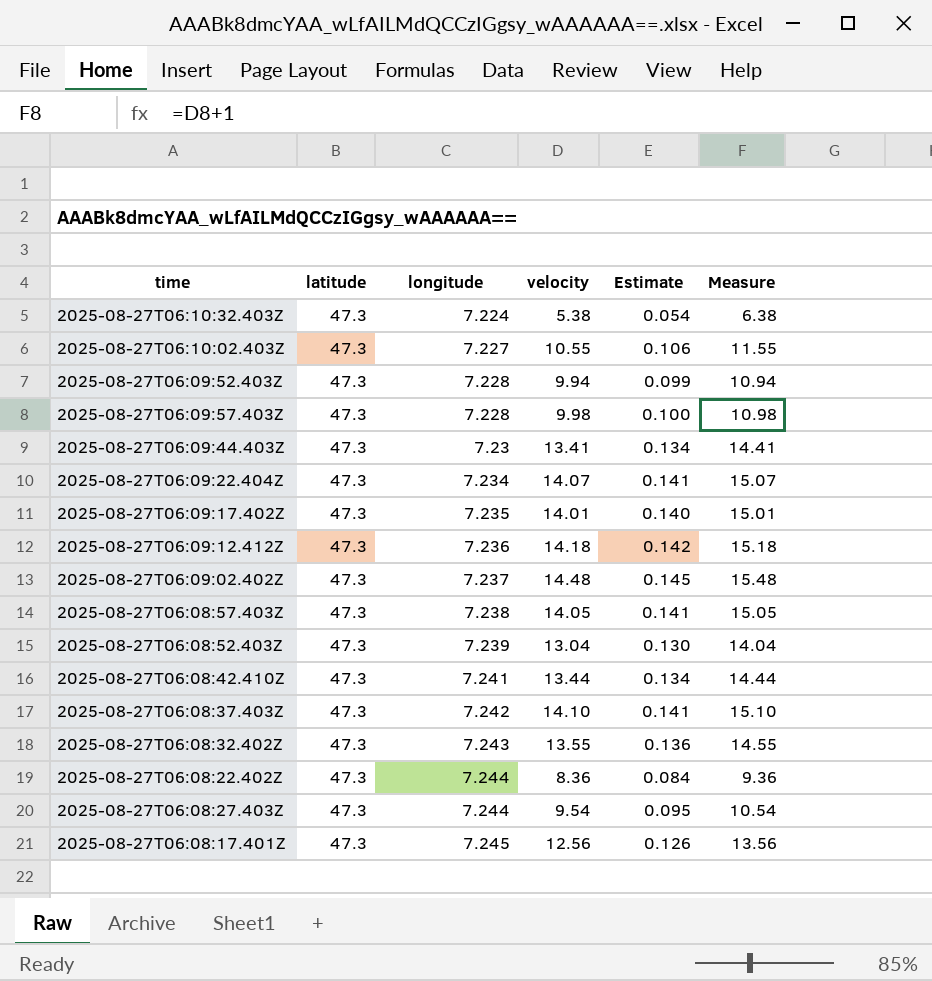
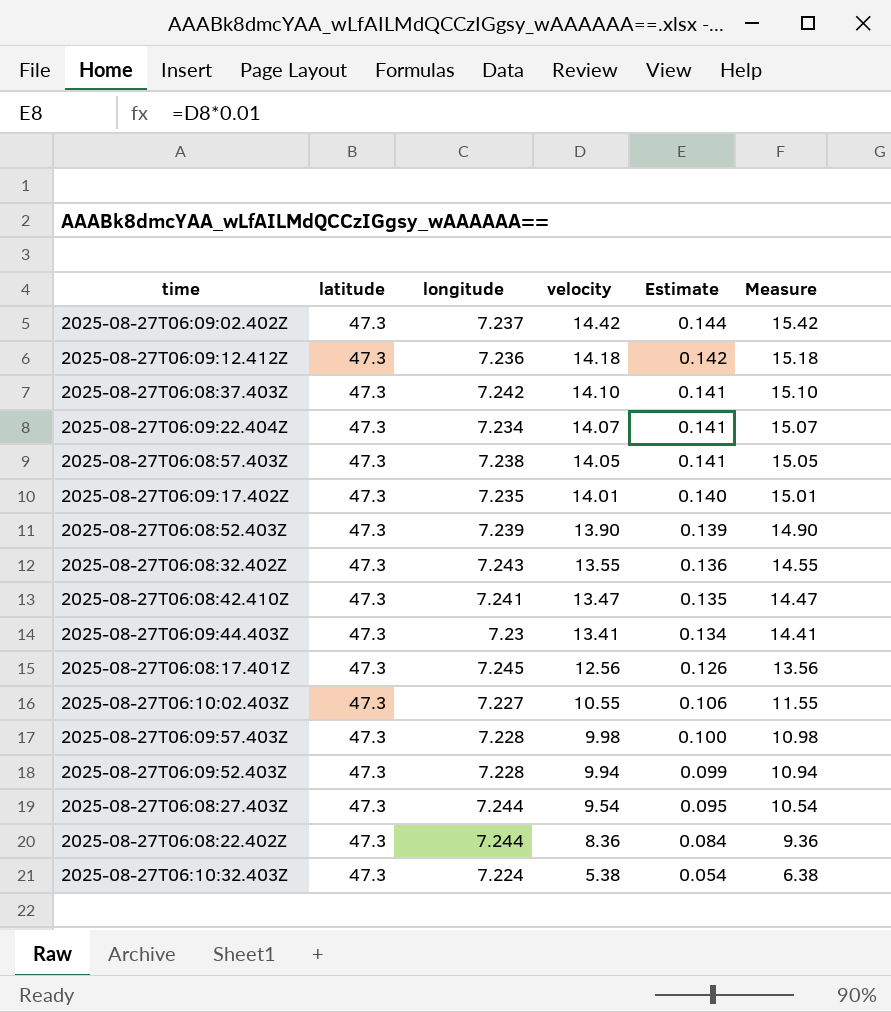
row order: longitude ascending -> velocity descending
2025-08-27T06:09:02.402Z | velocity: 14.48 -> 14.42
2025-08-27T06:09:02.402Z | Estimate: 0.145 -> 0.144
2025-08-27T06:09:02.402Z | Measure: 15.48 -> 15.42
2025-08-27T06:08:52.403Z | velocity: 13.04 -> 13.90
2025-08-27T06:08:52.403Z | Estimate: 0.130 -> 0.139
2025-08-27T06:08:52.403Z | Measure: 14.04 -> 14.90
2025-08-27T06:08:42.410Z | velocity: 13.44 -> 13.47
2025-08-27T06:08:42.410Z | Estimate: 0.134 -> 0.135
2025-08-27T06:08:42.410Z | Measure: 14.44 -> 14.47

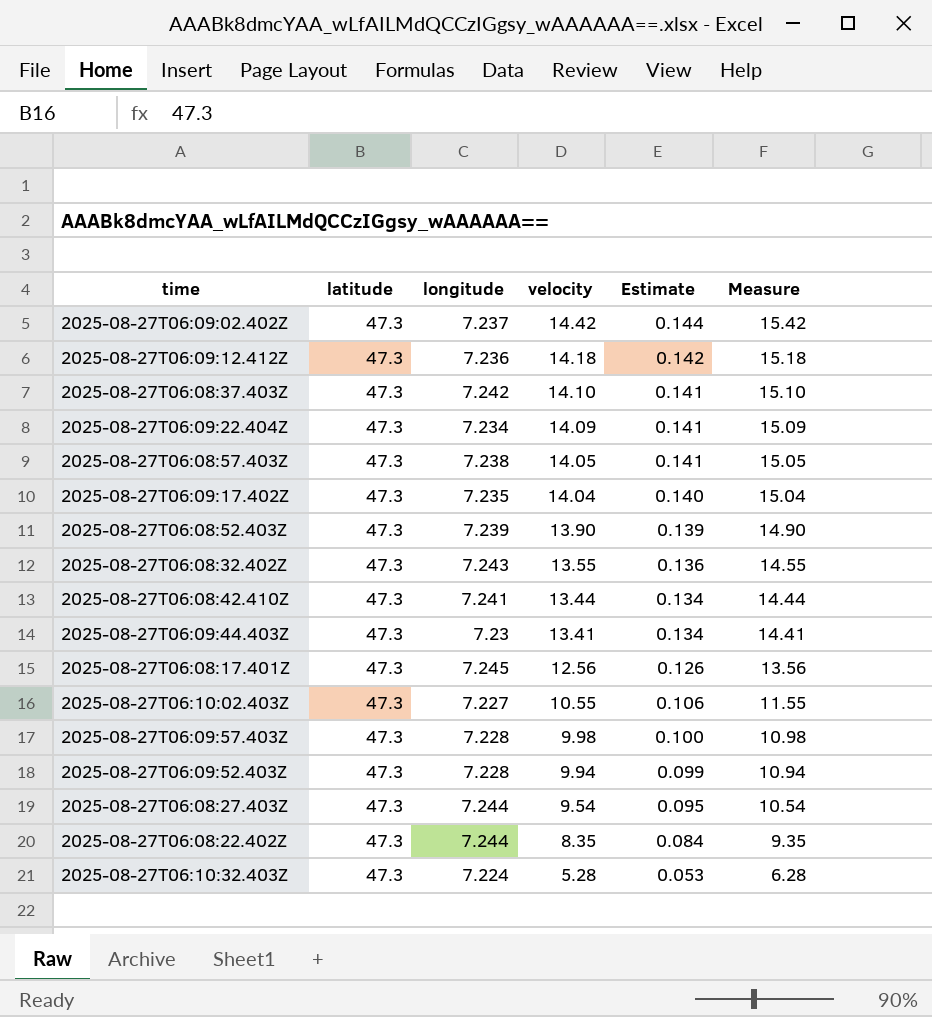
2025-08-27T06:09:22.404Z | velocity: 14.07 -> 14.09
2025-08-27T06:09:22.404Z | Measure: 15.07 -> 15.09
2025-08-27T06:09:17.402Z | velocity: 14.01 -> 14.04
2025-08-27T06:09:17.402Z | Measure: 15.01 -> 15.04
2025-08-27T06:08:42.410Z | velocity: 13.47 -> 13.44
2025-08-27T06:08:42.410Z | Estimate: 0.135 -> 0.134
2025-08-27T06:08:42.410Z | Measure: 14.47 -> 14.44
2025-08-27T06:08:22.402Z | velocity: 8.36 -> 8.35
2025-08-27T06:08:22.402Z | Measure: 9.36 -> 9.35
2025-08-27T06:10:32.403Z | velocity: 5.38 -> 5.28
2025-08-27T06:10:32.403Z | Estimate: 0.054 -> 0.053
2025-08-27T06:10:32.403Z | Measure: 6.38 -> 6.28

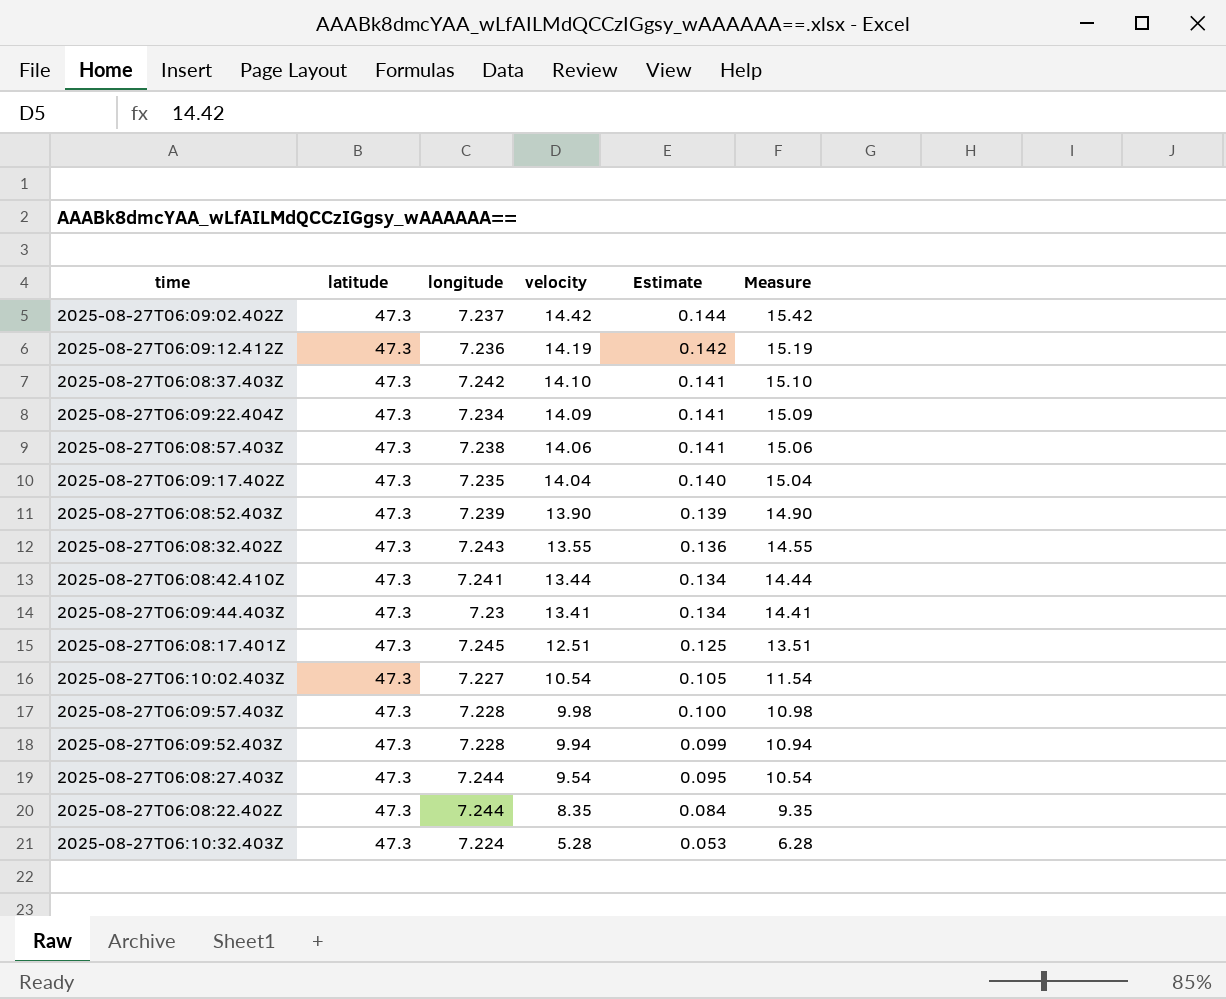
2025-08-27T06:09:12.412Z | velocity: 14.18 -> 14.19
2025-08-27T06:09:12.412Z | Measure: 15.18 -> 15.19
2025-08-27T06:08:57.403Z | velocity: 14.05 -> 14.06
2025-08-27T06:08:57.403Z | Measure: 15.05 -> 15.06
2025-08-27T06:08:17.401Z | velocity: 12.56 -> 12.51
2025-08-27T06:08:17.401Z | Estimate: 0.126 -> 0.125
2025-08-27T06:08:17.401Z | Measure: 13.56 -> 13.51
2025-08-27T06:10:02.403Z | velocity: 10.55 -> 10.54
2025-08-27T06:10:02.403Z | Estimate: 0.106 -> 0.105
2025-08-27T06:10:02.403Z | Measure: 11.55 -> 11.54

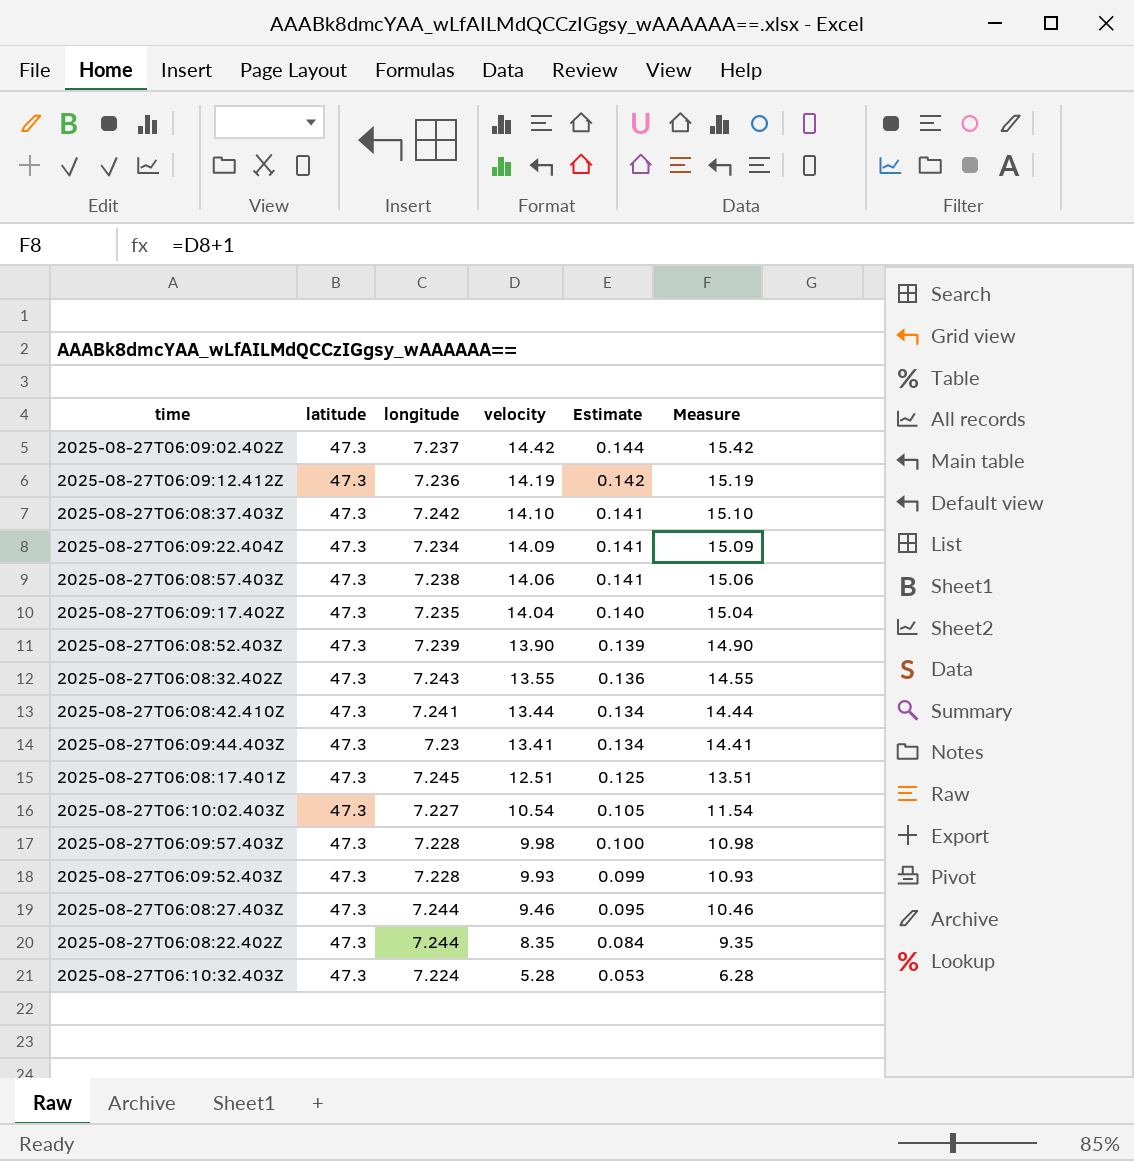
2025-08-27T06:09:52.403Z | velocity: 9.94 -> 9.93
2025-08-27T06:09:52.403Z | Measure: 10.94 -> 10.93
2025-08-27T06:08:27.403Z | velocity: 9.54 -> 9.46
2025-08-27T06:08:27.403Z | Measure: 10.54 -> 10.46

